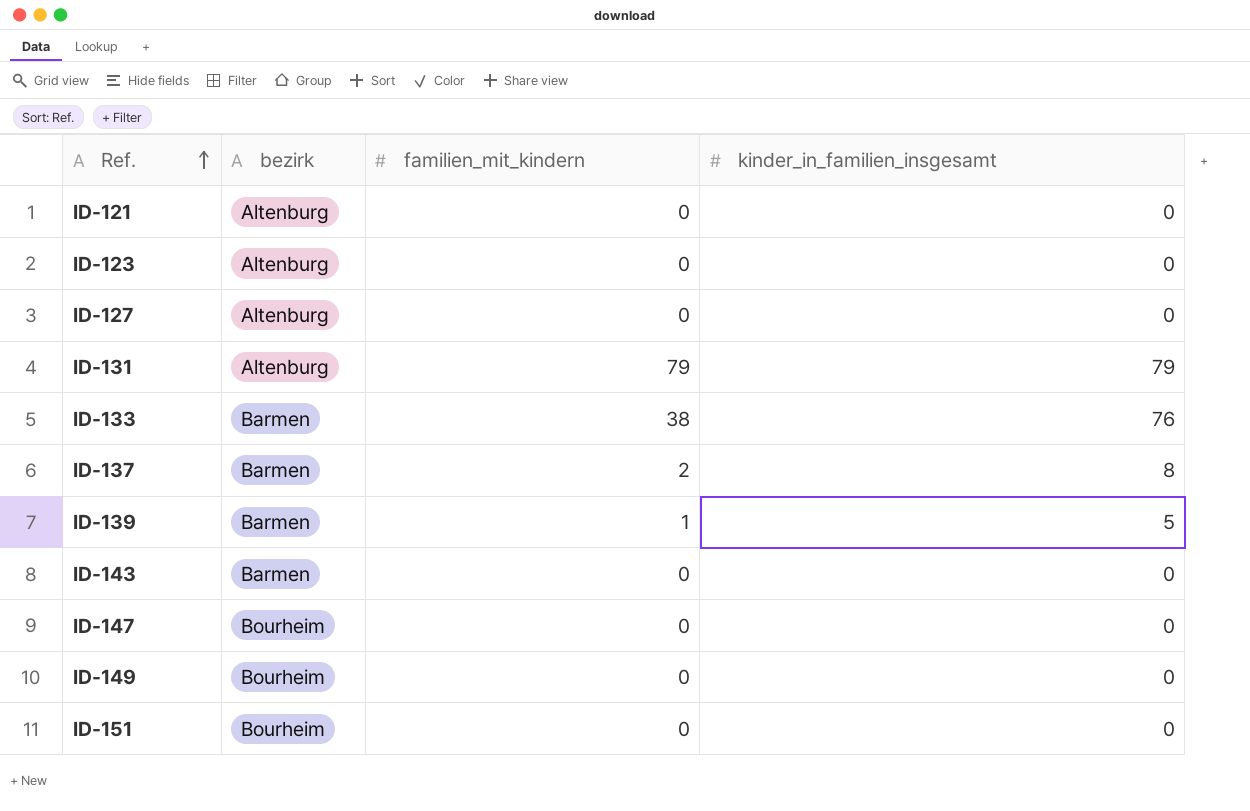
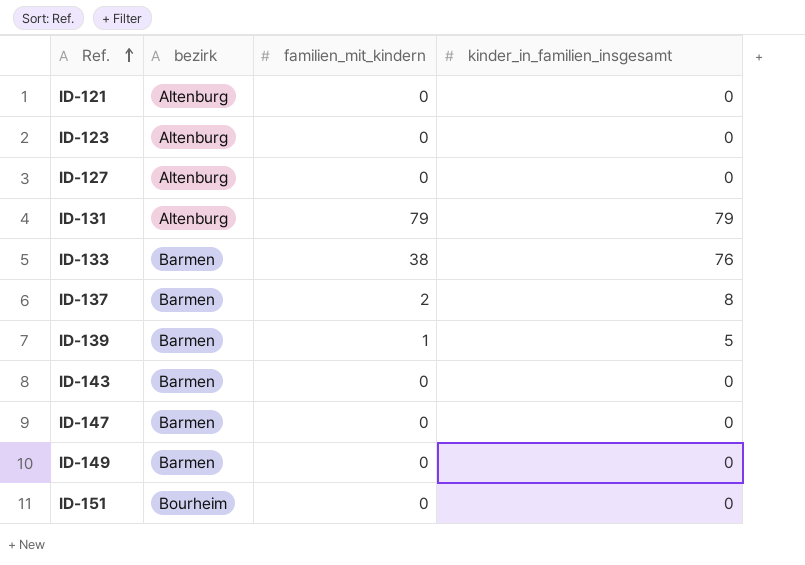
ID-147 | bezirk: Bourheim -> Barmen
ID-149 | bezirk: Bourheim -> Barmen

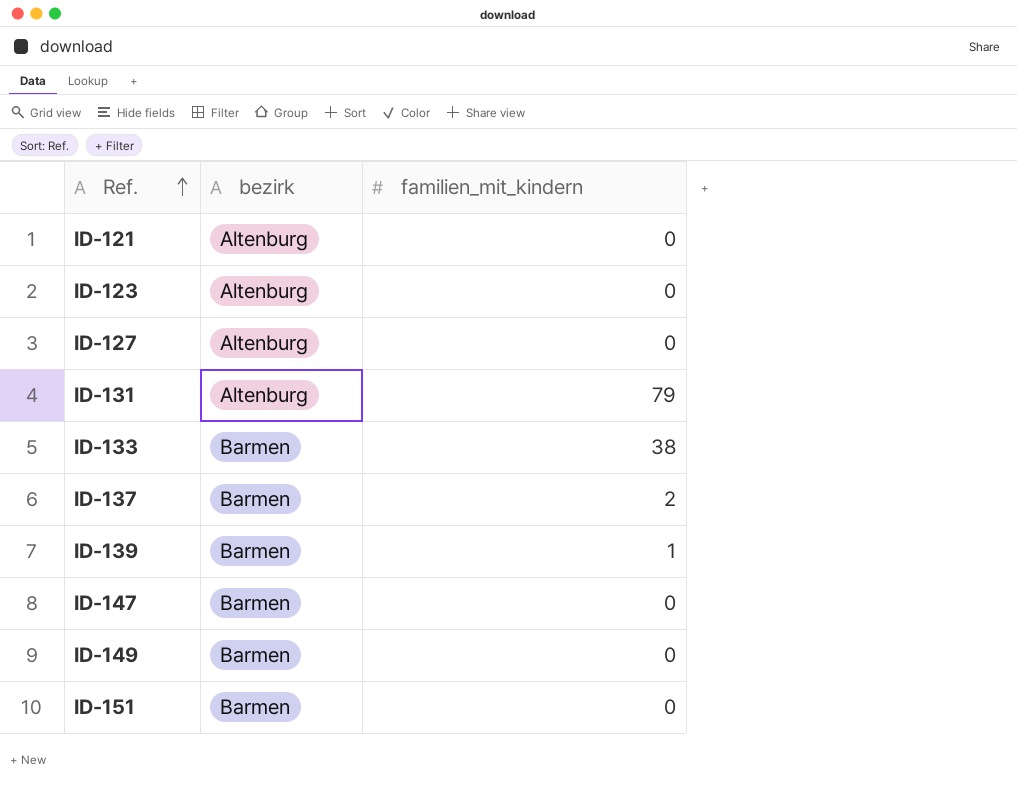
column kinder_in_familien_insgesamt | position: 4 -> none
row ID-143: Barmen | 0 | 0 -> none
ID-151 | bezirk: Bourheim -> Barmen

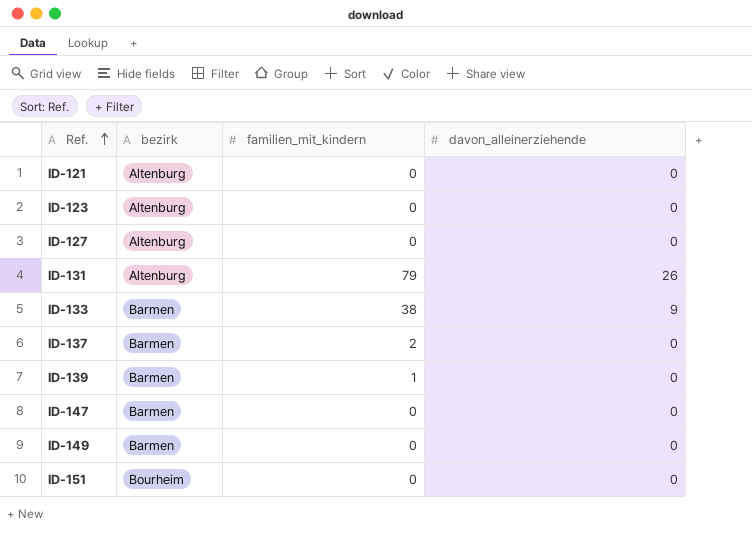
column davon_alleinerziehende | position: none -> 4
ID-151 | bezirk: Barmen -> Bourheim

